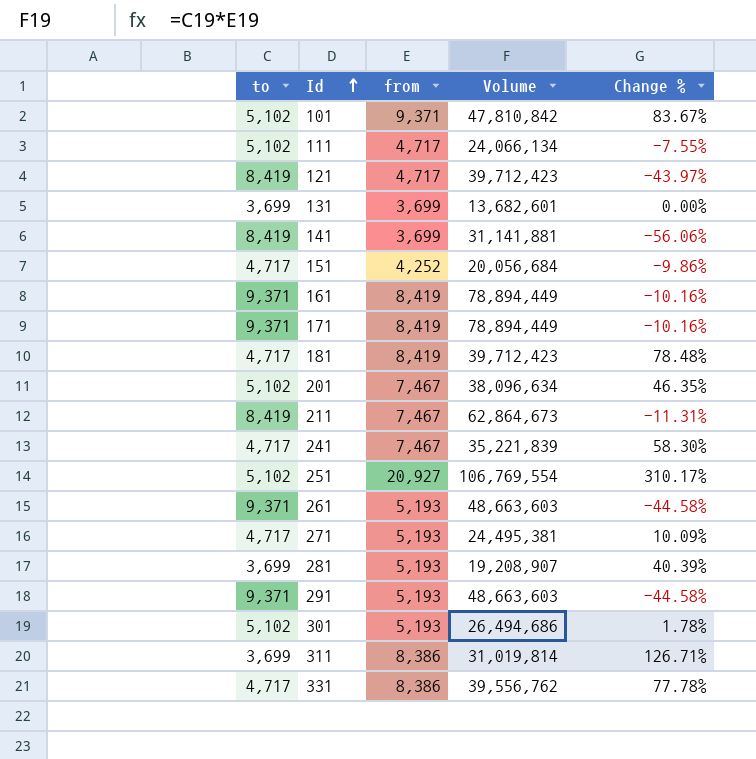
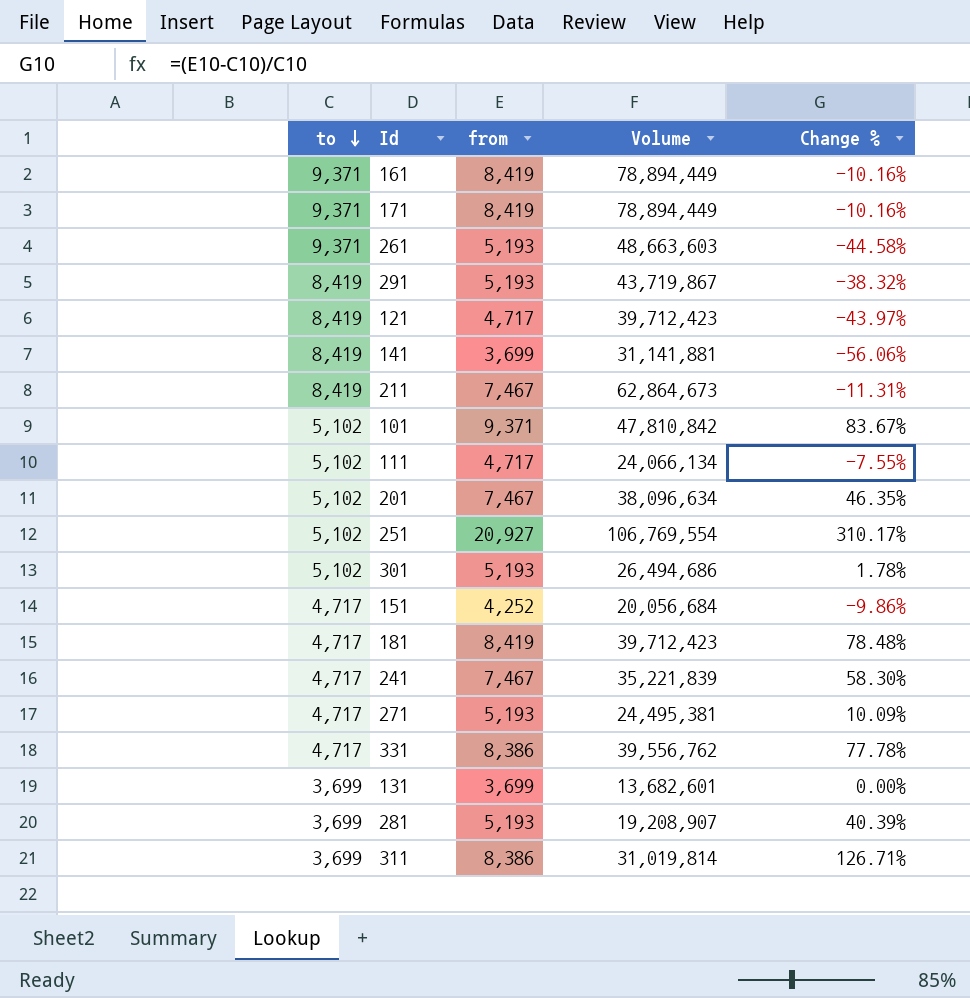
row order: Id ascending -> to descending
291 | to: 9,371 -> 8,419
291 | Volume: 48,663,603 -> 43,719,867
291 | Change %: -44.58% -> -38.32%

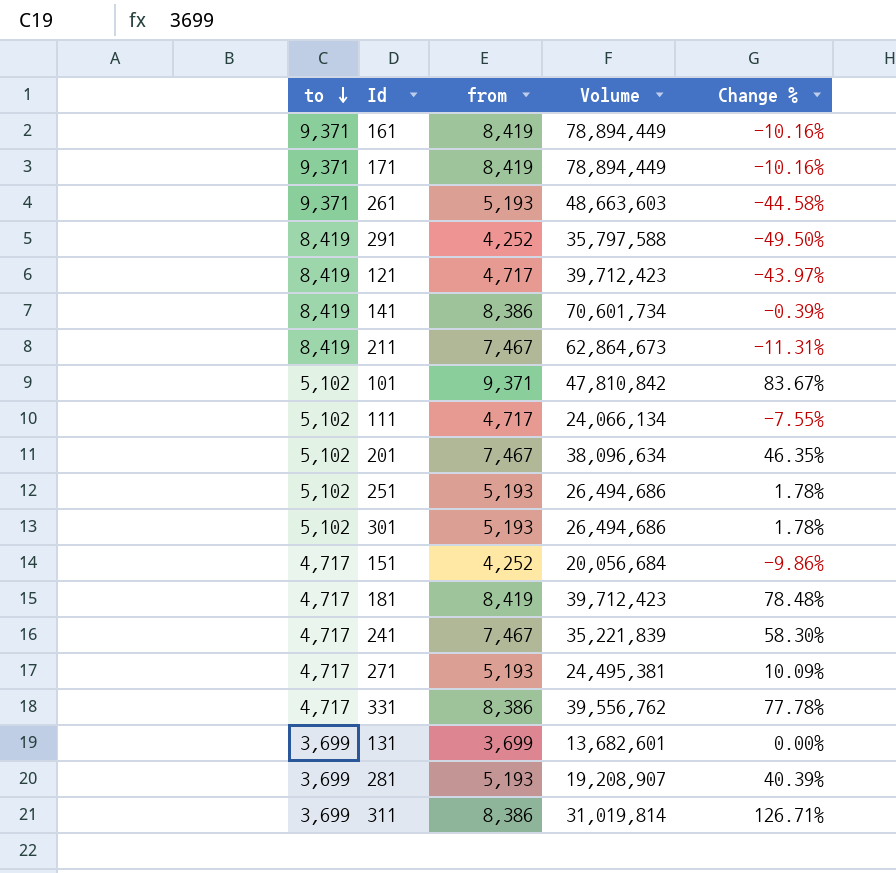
291 | from: 5,193 -> 4,252
291 | Volume: 43,719,867 -> 35,797,588
291 | Change %: -38.32% -> -49.50%
141 | from: 3,699 -> 8,386
141 | Volume: 31,141,881 -> 70,601,734
141 | Change %: -56.06% -> -0.39%
251 | from: 20,927 -> 5,193
251 | Volume: 106,769,554 -> 26,494,686
251 | Change %: 310.17% -> 1.78%

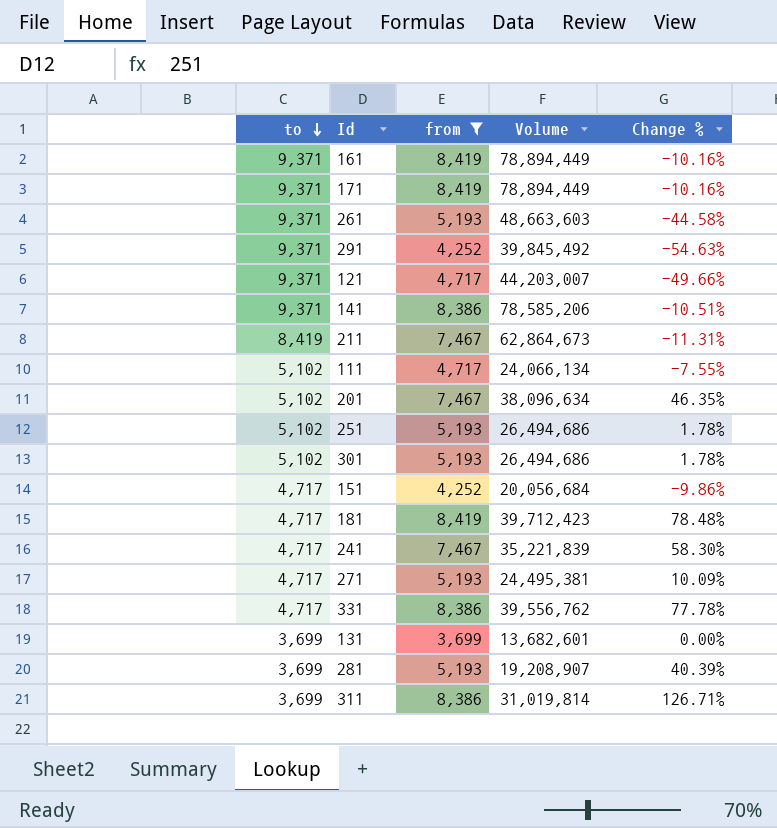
filter: none -> from != 9,371
291 | to: 8,419 -> 9,371
291 | Volume: 35,797,588 -> 39,845,492
291 | Change %: -49.50% -> -54.63%
121 | to: 8,419 -> 9,371
121 | Volume: 39,712,423 -> 44,203,007
121 | Change %: -43.97% -> -49.66%
141 | to: 8,419 -> 9,371
141 | Volume: 70,601,734 -> 78,585,206
141 | Change %: -0.39% -> -10.51%

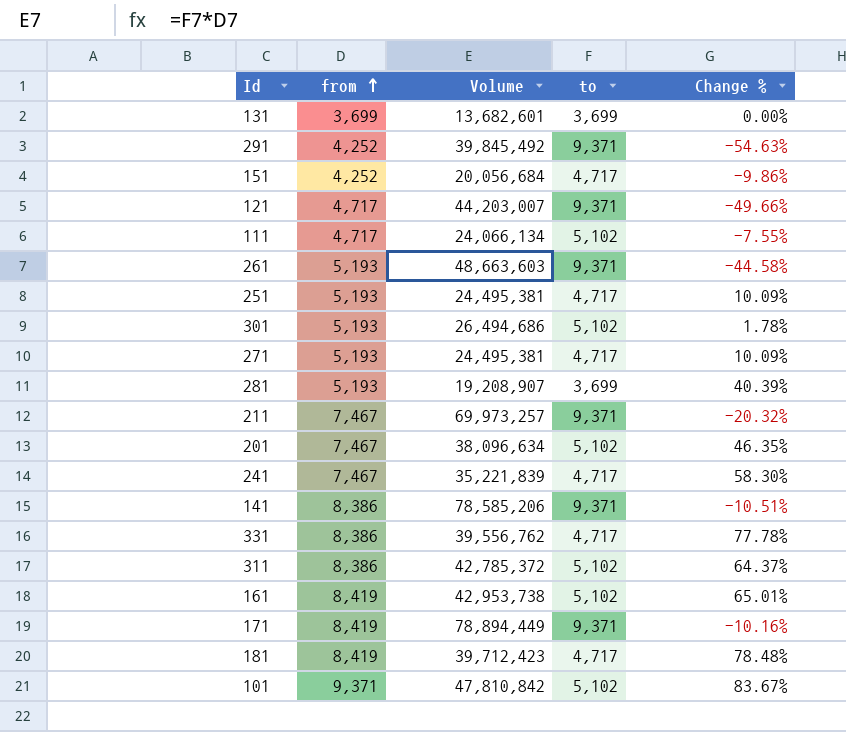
filter: from != 9,371 -> none
row order: to descending -> from ascending
column to | position: 1 -> 4
251 | Volume: 26,494,686 -> 24,495,381
251 | to: 5,102 -> 4,717
251 | Change %: 1.78% -> 10.09%
211 | Volume: 62,864,673 -> 69,973,257
211 | to: 8,419 -> 9,371
211 | Change %: -11.31% -> -20.32%
311 | Volume: 31,019,814 -> 42,785,372
311 | to: 3,699 -> 5,102
311 | Change %: 126.71% -> 64.37%
161 | Volume: 78,894,449 -> 42,953,738
161 | to: 9,371 -> 5,102
161 | Change %: -10.16% -> 65.01%

